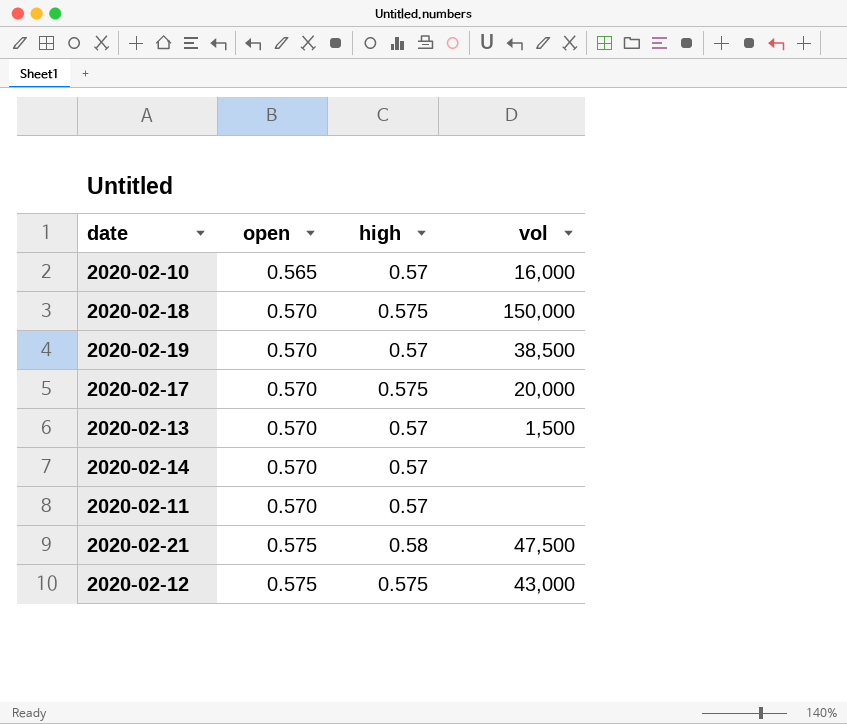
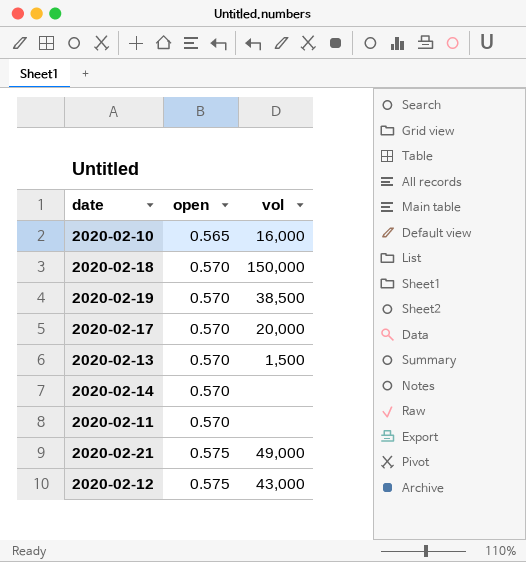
column high | position: 3 -> none
2020-02-21 | vol: 47,500 -> 49,000

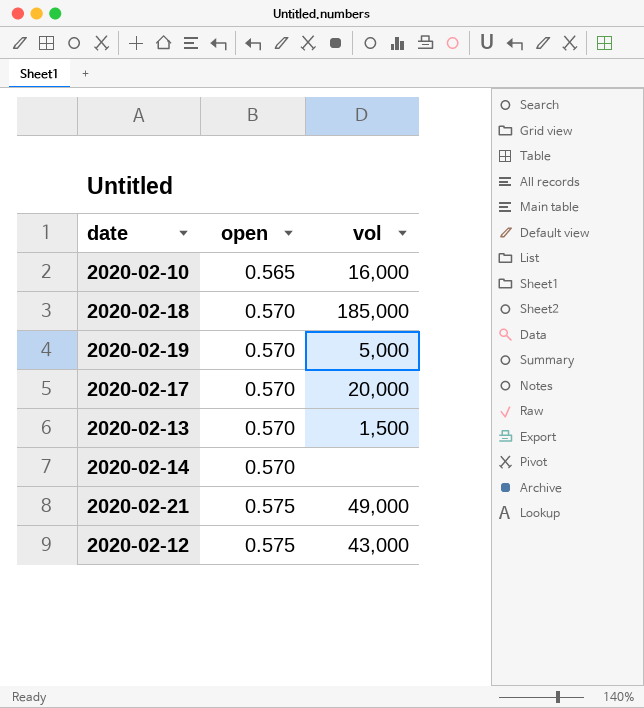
row 2020-02-11: 0.570 | none -> none
2020-02-18 | vol: 150,000 -> 185,000
2020-02-19 | vol: 38,500 -> 5,000

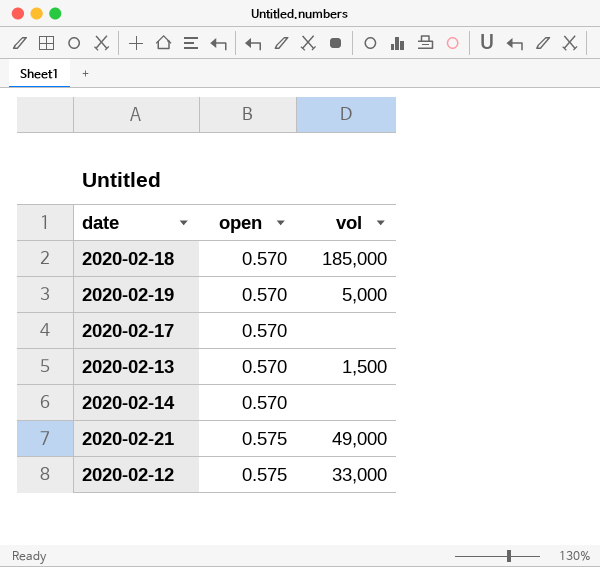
row 2020-02-10: 0.565 | 16,000 -> none
2020-02-17 | vol: 20,000 -> none
2020-02-12 | vol: 43,000 -> 33,000

